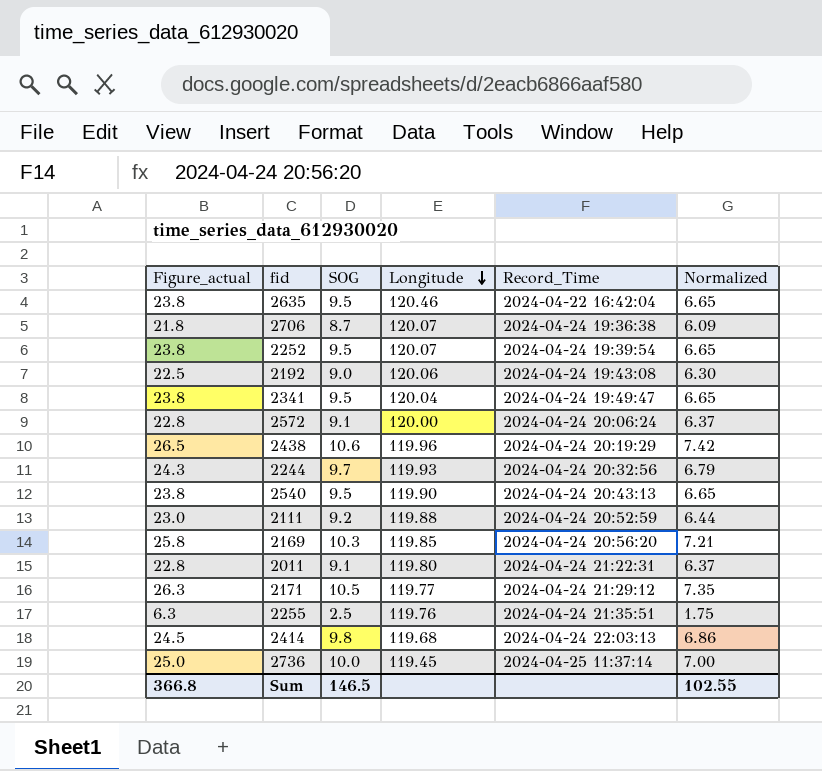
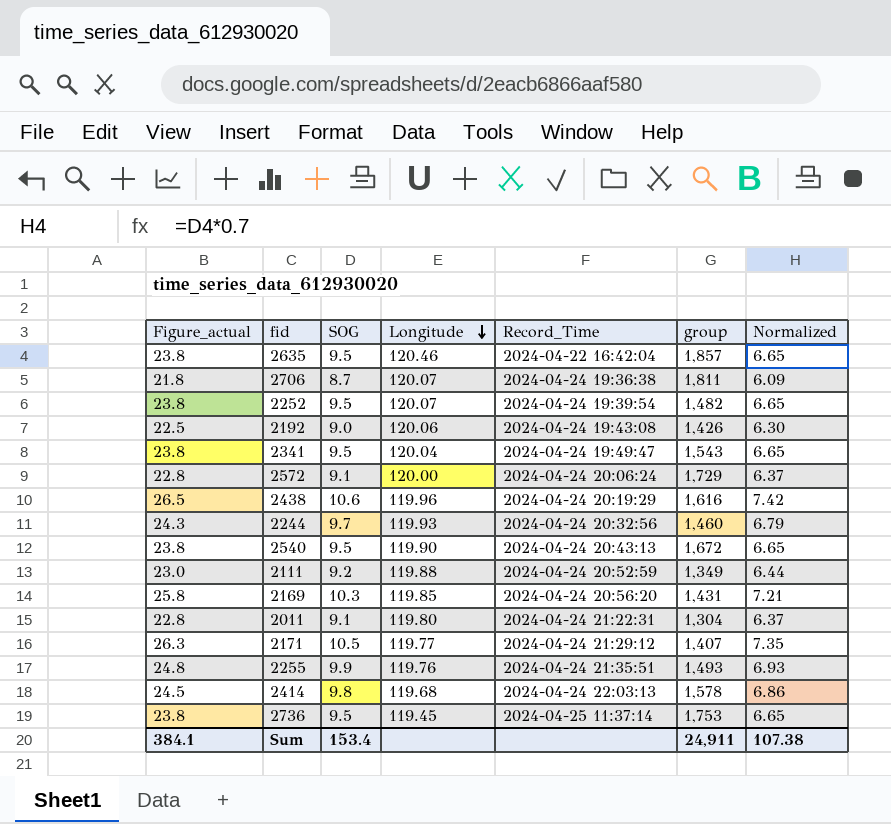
column group | position: none -> 6
2255 | Figure_actual: 6.3 -> 24.8
2255 | SOG: 2.5 -> 9.9
2255 | Normalized: 1.75 -> 6.93
2736 | Figure_actual: 25.0 -> 23.8
2736 | SOG: 10.0 -> 9.5
2736 | Normalized: 7.00 -> 6.65
Sum | Figure_actual: 366.8 -> 384.1
Sum | SOG: 146.5 -> 153.4
Sum | Normalized: 102.55 -> 107.38

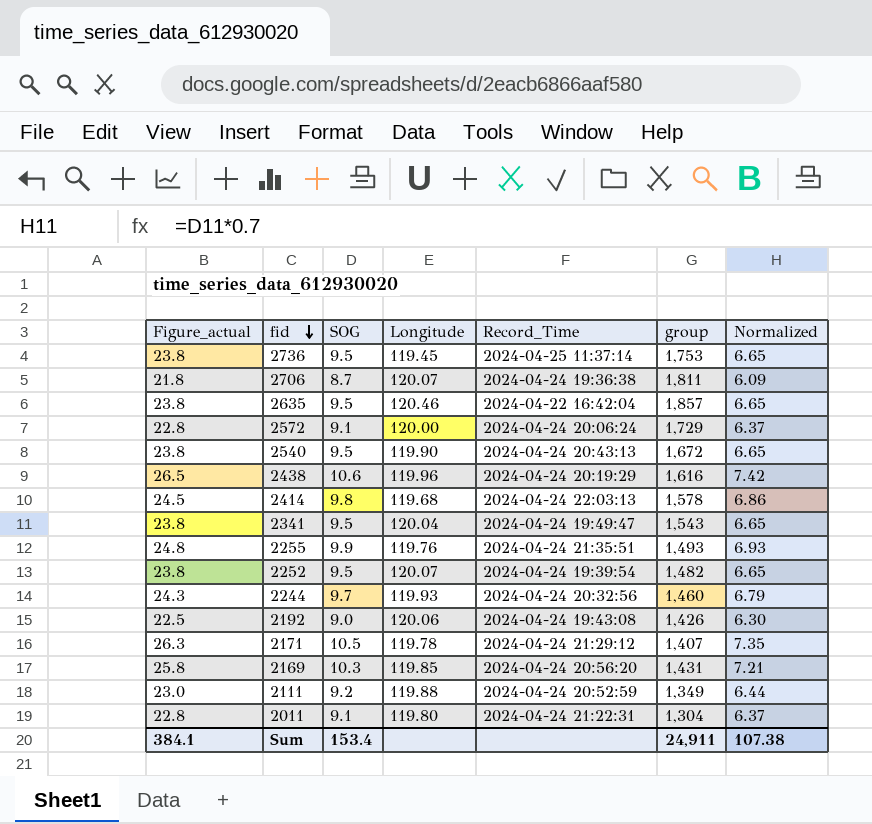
row order: Longitude descending -> fid descending
2171 | Longitude: 119.77 -> 119.78

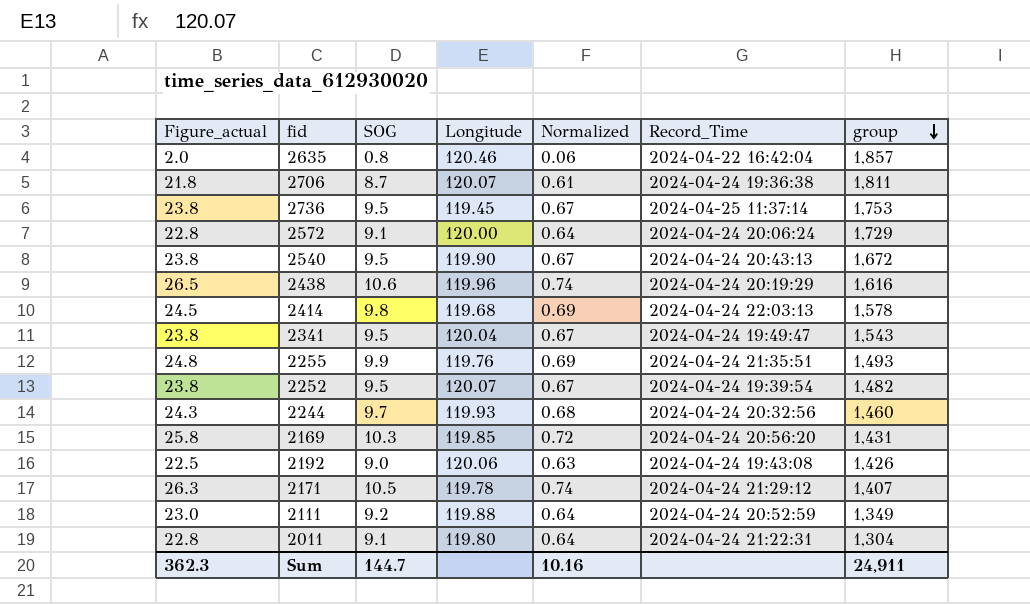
row order: fid descending -> group descending
column Normalized | formula: [SOG] * 0.7 -> [SOG] * 0.07
column Normalized | position: 7 -> 5
2635 | Figure_actual: 23.8 -> 2.0
2635 | SOG: 9.5 -> 0.8
Sum | Figure_actual: 384.1 -> 362.3
Sum | SOG: 153.4 -> 144.7
Sum | Normalized: 107.38 -> 10.16

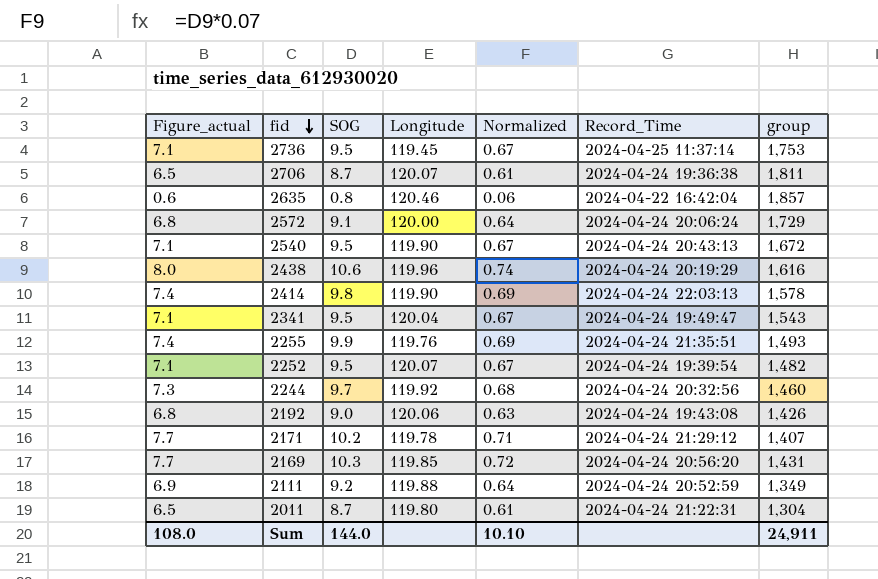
row order: group descending -> fid descending
column Figure_actual | formula: [SOG] * 2.5 -> [SOG] * 0.75
2414 | Longitude: 119.68 -> 119.90
2244 | Longitude: 119.93 -> 119.92
2171 | SOG: 10.5 -> 10.2
2171 | Normalized: 0.74 -> 0.71
2011 | SOG: 9.1 -> 8.7
2011 | Normalized: 0.64 -> 0.61
Sum | Figure_actual: 362.3 -> 108.0
Sum | SOG: 144.7 -> 144.0
Sum | Normalized: 10.16 -> 10.10

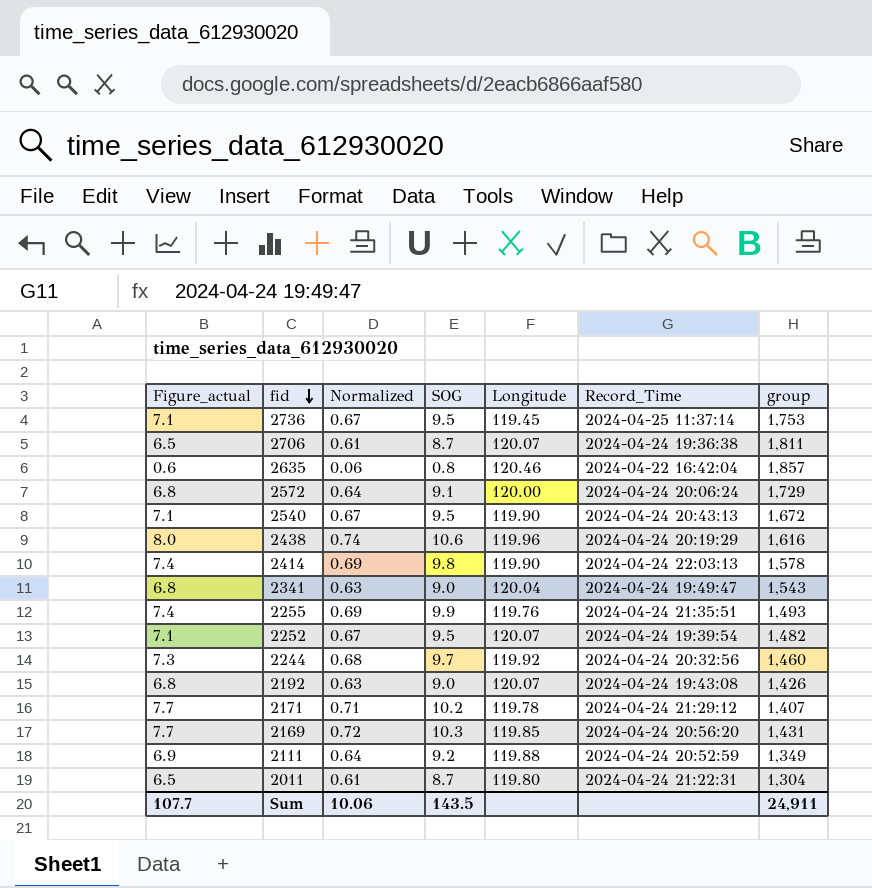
column Normalized | position: 5 -> 3
2341 | Figure_actual: 7.1 -> 6.8
2341 | Normalized: 0.67 -> 0.63
2341 | SOG: 9.5 -> 9.0
2192 | Longitude: 120.06 -> 120.07
Sum | Figure_actual: 108.0 -> 107.7
Sum | Normalized: 10.10 -> 10.06
Sum | SOG: 144.0 -> 143.5

